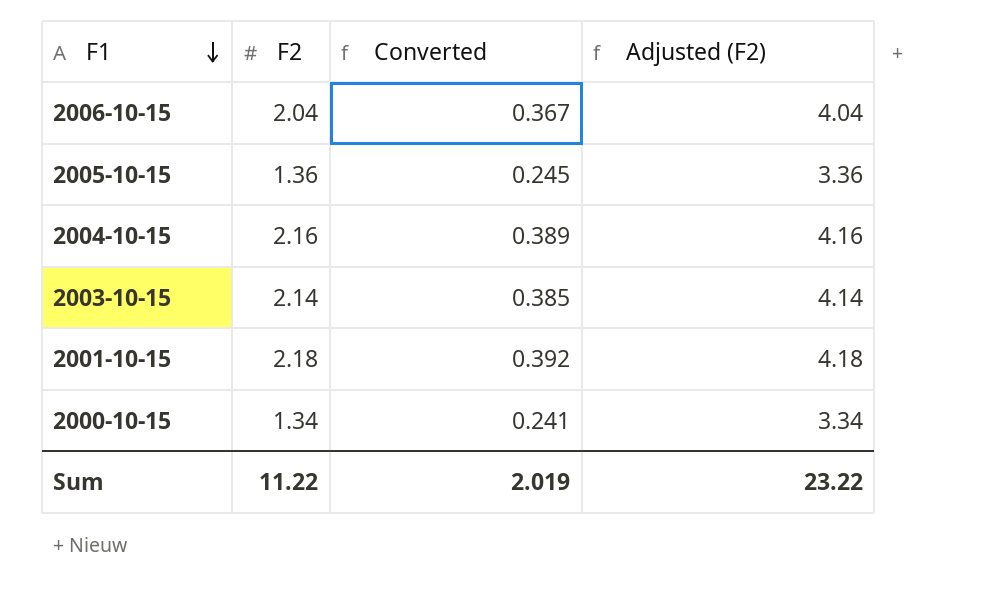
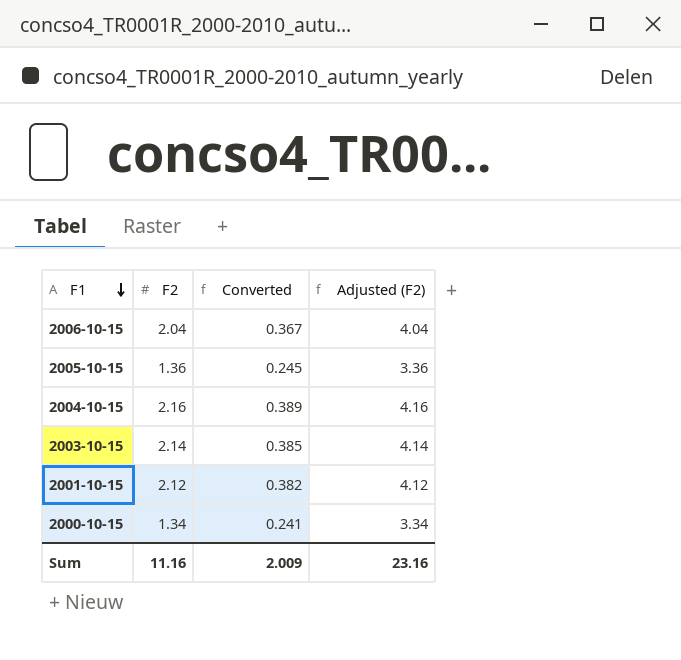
2001-10-15 | F2: 2.18 -> 2.12
2001-10-15 | Converted: 0.392 -> 0.382
2001-10-15 | Adjusted (F2): 4.18 -> 4.12
Sum | F2: 11.22 -> 11.16
Sum | Converted: 2.019 -> 2.009
Sum | Adjusted (F2): 23.22 -> 23.16

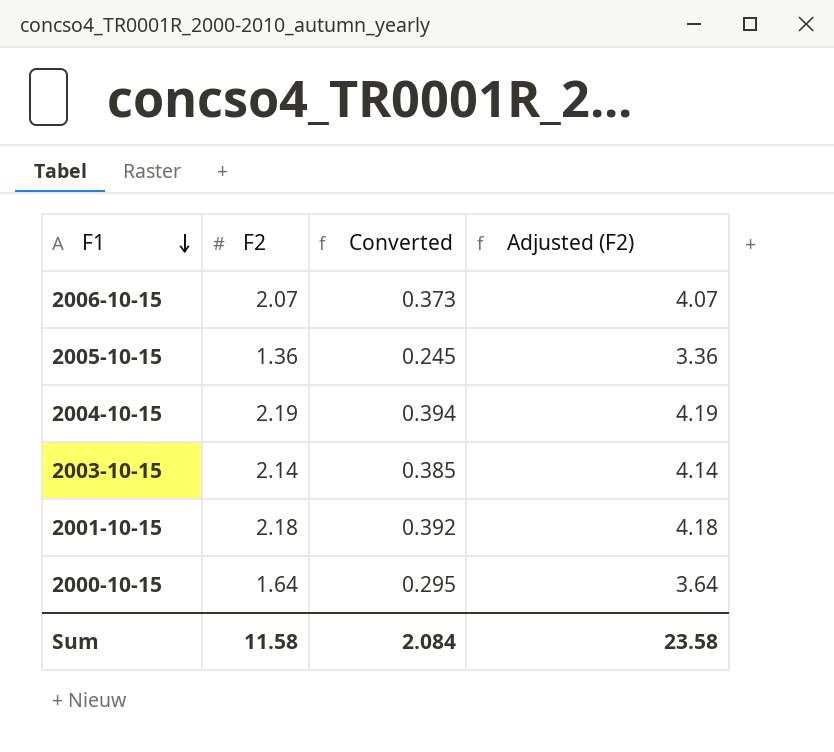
2006-10-15 | F2: 2.04 -> 2.07
2006-10-15 | Converted: 0.367 -> 0.373
2006-10-15 | Adjusted (F2): 4.04 -> 4.07
2004-10-15 | F2: 2.16 -> 2.19
2004-10-15 | Converted: 0.389 -> 0.394
2004-10-15 | Adjusted (F2): 4.16 -> 4.19
2001-10-15 | F2: 2.12 -> 2.18
2001-10-15 | Converted: 0.382 -> 0.392
2001-10-15 | Adjusted (F2): 4.12 -> 4.18
2000-10-15 | F2: 1.34 -> 1.64
2000-10-15 | Converted: 0.241 -> 0.295
2000-10-15 | Adjusted (F2): 3.34 -> 3.64
Sum | F2: 11.16 -> 11.58
Sum | Converted: 2.009 -> 2.084
Sum | Adjusted (F2): 23.16 -> 23.58

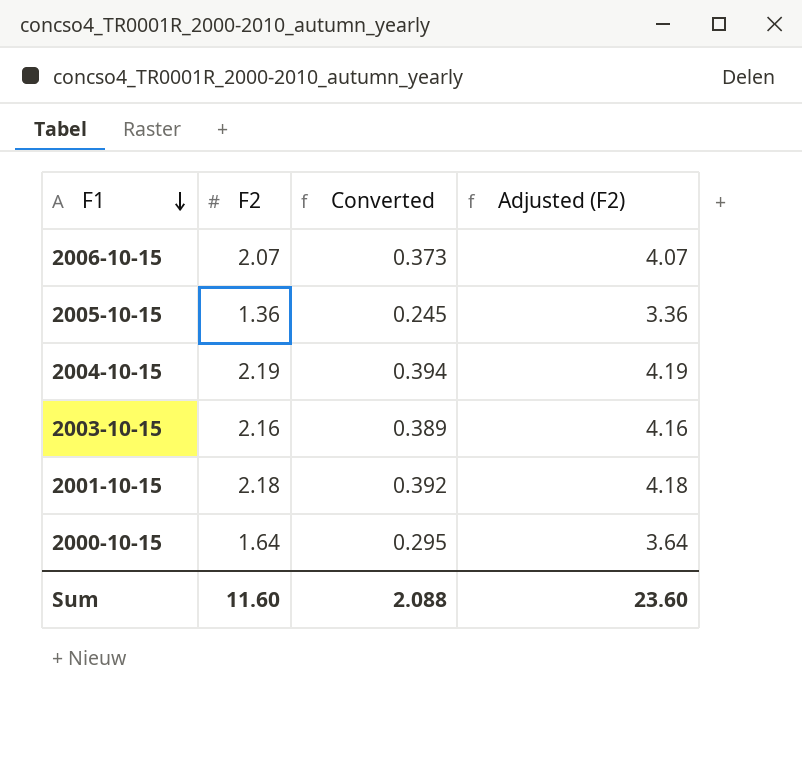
2003-10-15 | F2: 2.14 -> 2.16
2003-10-15 | Converted: 0.385 -> 0.389
2003-10-15 | Adjusted (F2): 4.14 -> 4.16
Sum | F2: 11.58 -> 11.60
Sum | Converted: 2.084 -> 2.088
Sum | Adjusted (F2): 23.58 -> 23.60

